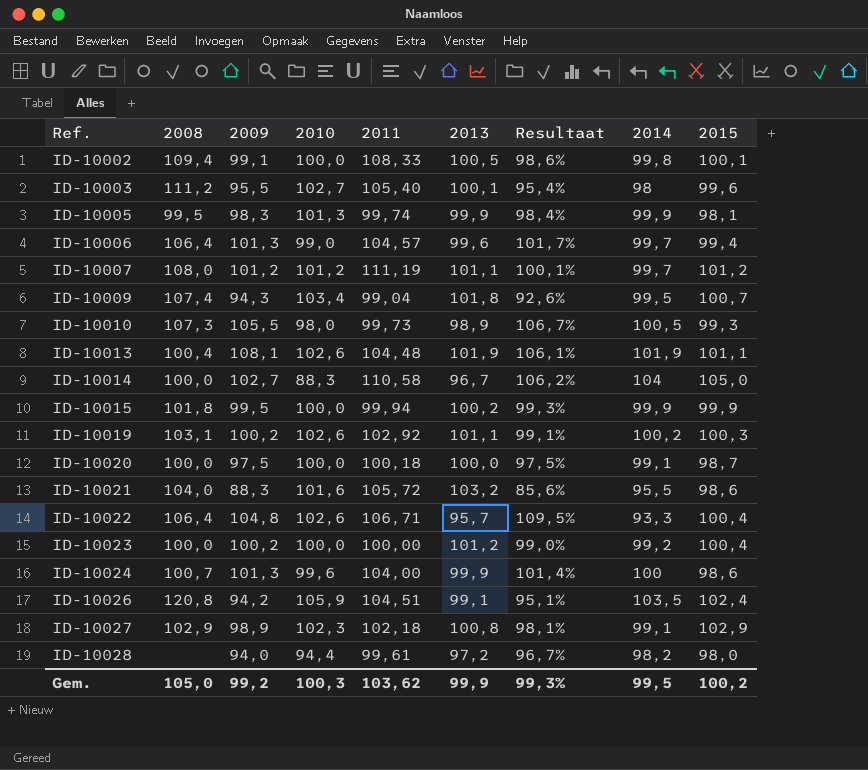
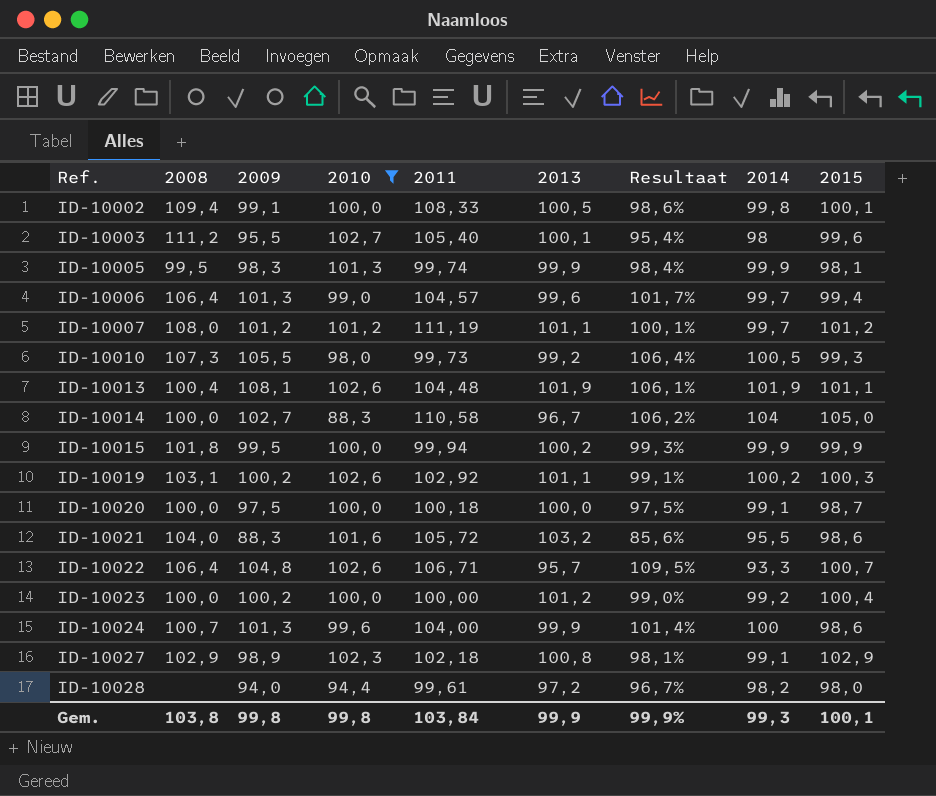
filter: none -> 2010 <= 102,7
ID-10010 | 2013: 98,9 -> 99,2
ID-10010 | Resultaat: 106,7% -> 106,4%
ID-10022 | 2015: 100,4 -> 100,7
Gem. | 2008: 105,0 -> 103,8
Gem. | 2009: 99,2 -> 99,8
Gem. | 2010: 100,3 -> 99,8
Gem. | 2011: 103,62 -> 103,84
Gem. | Resultaat: 99,3% -> 99,9%
Gem. | 2014: 99,5 -> 99,3
Gem. | 2015: 100,2 -> 100,1

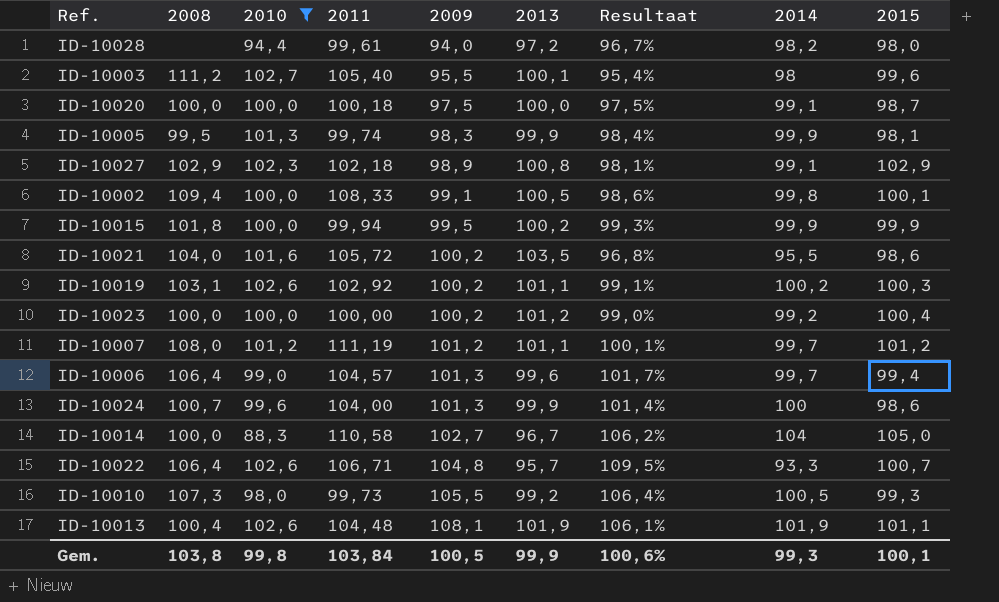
row order: Ref. ascending -> 2009 ascending
column 2009 | position: 3 -> 5
ID-10021 | 2009: 88,3 -> 100,2
ID-10021 | 2013: 103,2 -> 103,5
ID-10021 | Resultaat: 85,6% -> 96,8%
Gem. | 2009: 99,8 -> 100,5
Gem. | Resultaat: 99,9% -> 100,6%

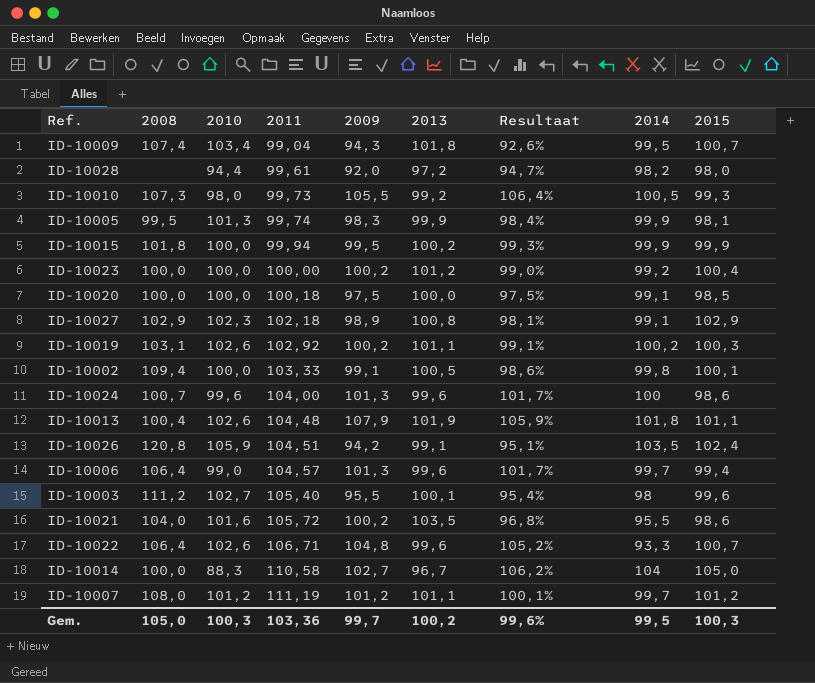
filter: 2010 <= 102,7 -> none
row order: 2009 ascending -> 2011 ascending
ID-10028 | 2009: 94,0 -> 92,0
ID-10028 | Resultaat: 96,7% -> 94,7%
ID-10020 | 2015: 98,7 -> 98,5
ID-10002 | 2011: 108,33 -> 103,33
ID-10024 | 2013: 99,9 -> 99,6
ID-10024 | Resultaat: 101,4% -> 101,7%
ID-10013 | 2009: 108,1 -> 107,9
ID-10013 | Resultaat: 106,1% -> 105,9%
ID-10013 | 2014: 101,9 -> 101,8
ID-10022 | 2013: 95,7 -> 99,6
ID-10022 | Resultaat: 109,5% -> 105,2%
Gem. | 2008: 103,8 -> 105,0
Gem. | 2010: 99,8 -> 100,3
Gem. | 2011: 103,84 -> 103,36
Gem. | 2009: 100,5 -> 99,7
Gem. | 2013: 99,9 -> 100,2
Gem. | Resultaat: 100,6% -> 99,6%
Gem. | 2014: 99,3 -> 99,5
Gem. | 2015: 100,1 -> 100,3

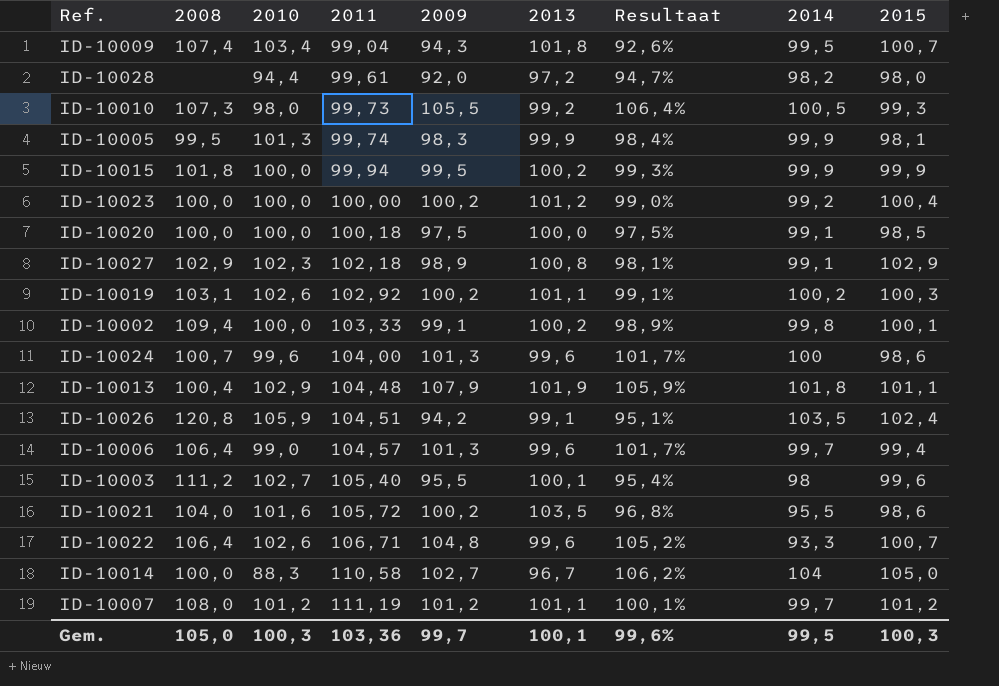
ID-10002 | 2013: 100,5 -> 100,2
ID-10002 | Resultaat: 98,6% -> 98,9%
ID-10013 | 2010: 102,6 -> 102,9
Gem. | 2013: 100,2 -> 100,1

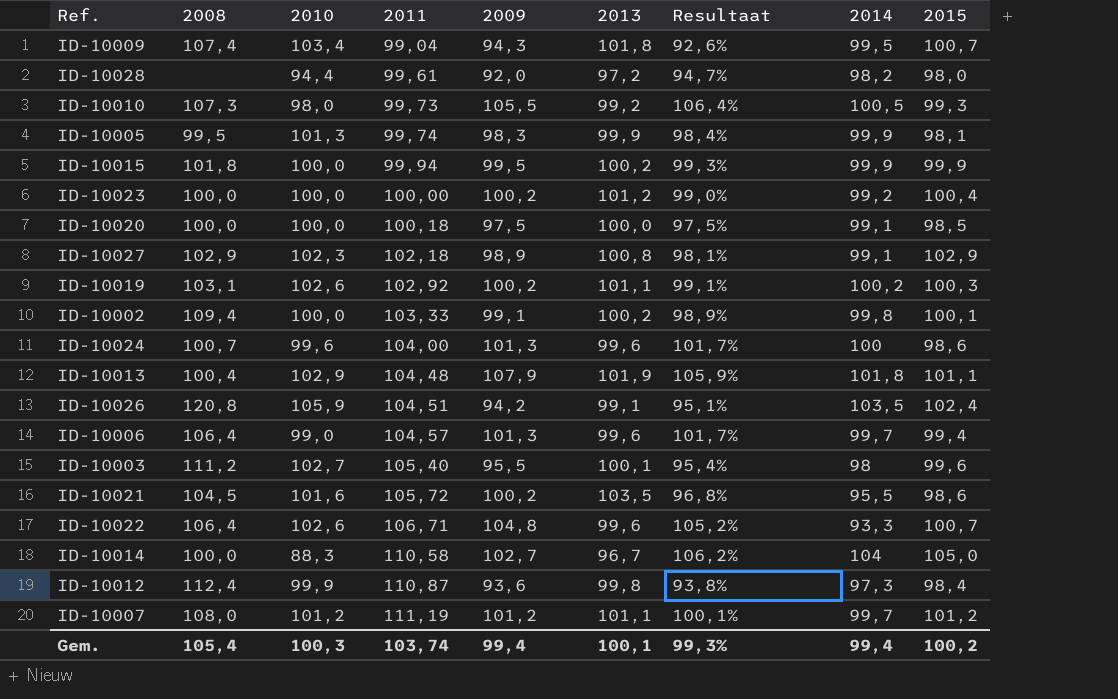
ID-10021 | 2008: 104,0 -> 104,5
row ID-10012: none -> 112,4 | 99,9 | 110,87 | 93,6 | 99,8 | 93,8% | 97,3 | 98,4
Gem. | 2008: 105,0 -> 105,4
Gem. | 2011: 103,36 -> 103,74
Gem. | 2009: 99,7 -> 99,4
Gem. | Resultaat: 99,6% -> 99,3%
Gem. | 2014: 99,5 -> 99,4
Gem. | 2015: 100,3 -> 100,2

